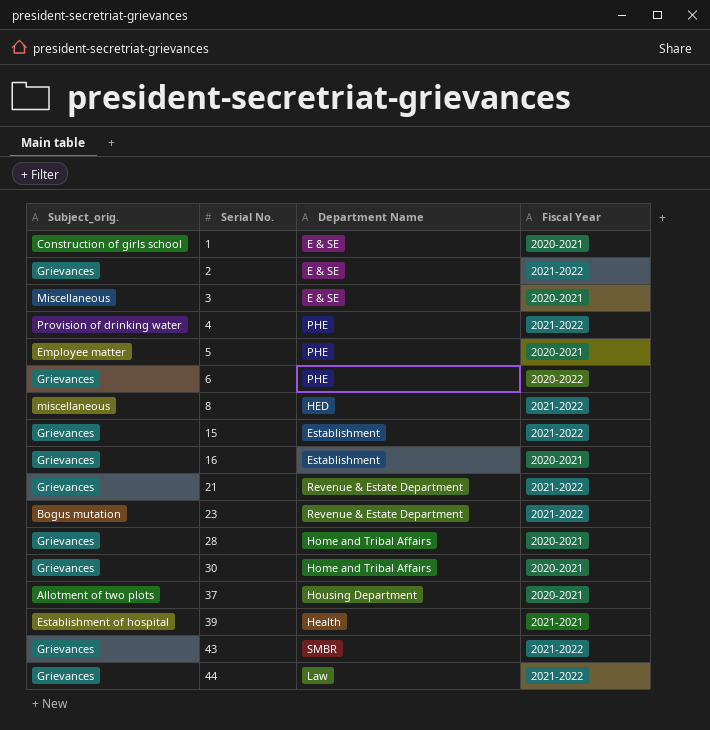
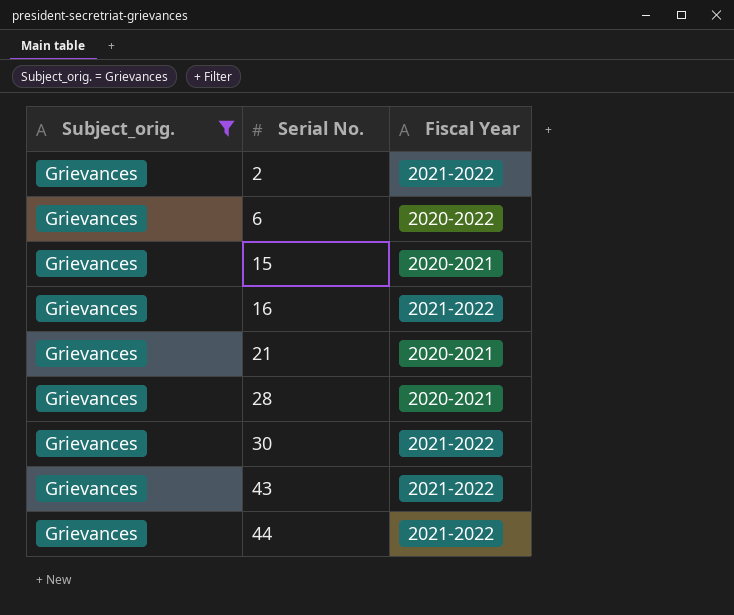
filter: none -> Subject_orig. = Grievances
column Department Name | position: 3 -> none
15 | Fiscal Year: 2021-2022 -> 2020-2021
16 | Fiscal Year: 2020-2021 -> 2021-2022
21 | Fiscal Year: 2021-2022 -> 2020-2021
30 | Fiscal Year: 2020-2021 -> 2021-2022

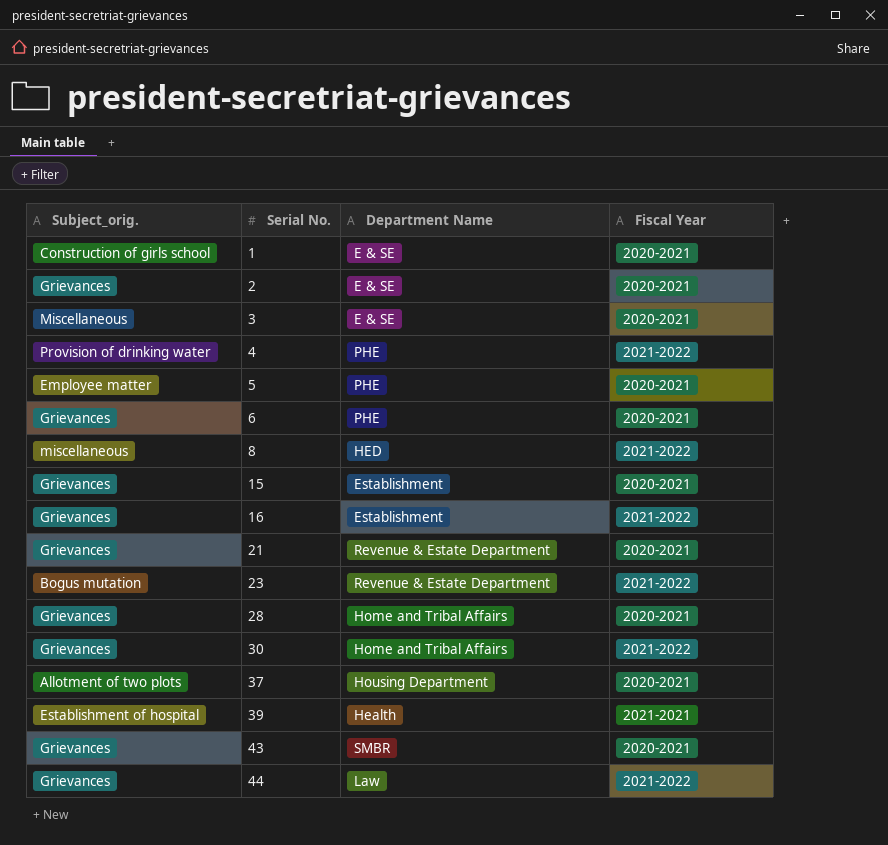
filter: Subject_orig. = Grievances -> none
column Department Name | position: none -> 3
2 | Fiscal Year: 2021-2022 -> 2020-2021
6 | Fiscal Year: 2020-2022 -> 2020-2021
43 | Fiscal Year: 2021-2022 -> 2020-2021

